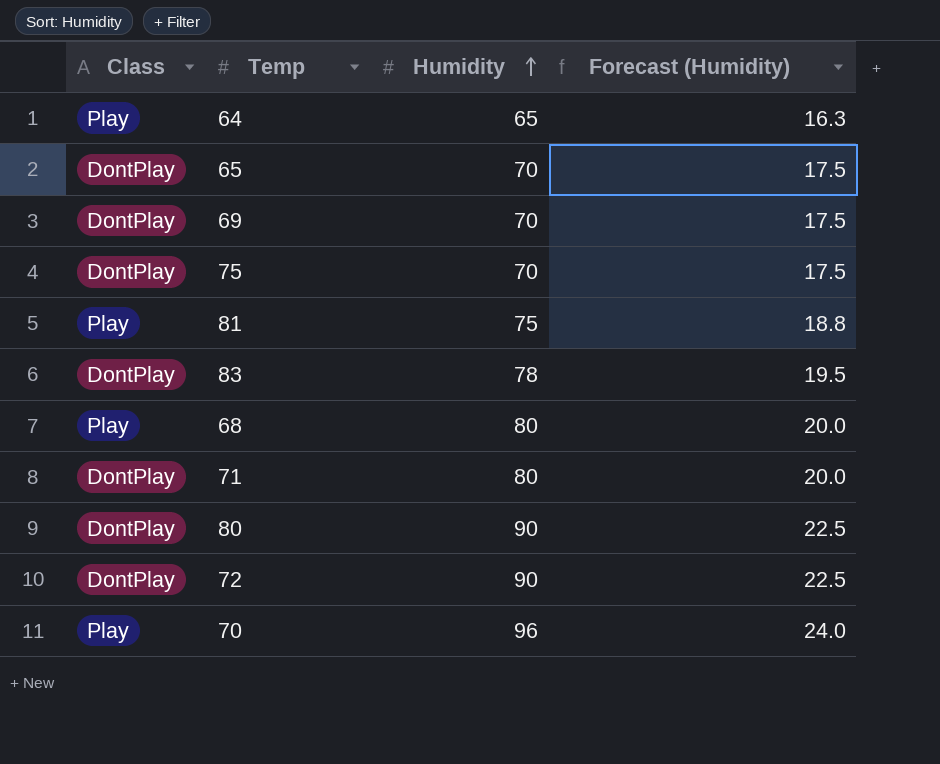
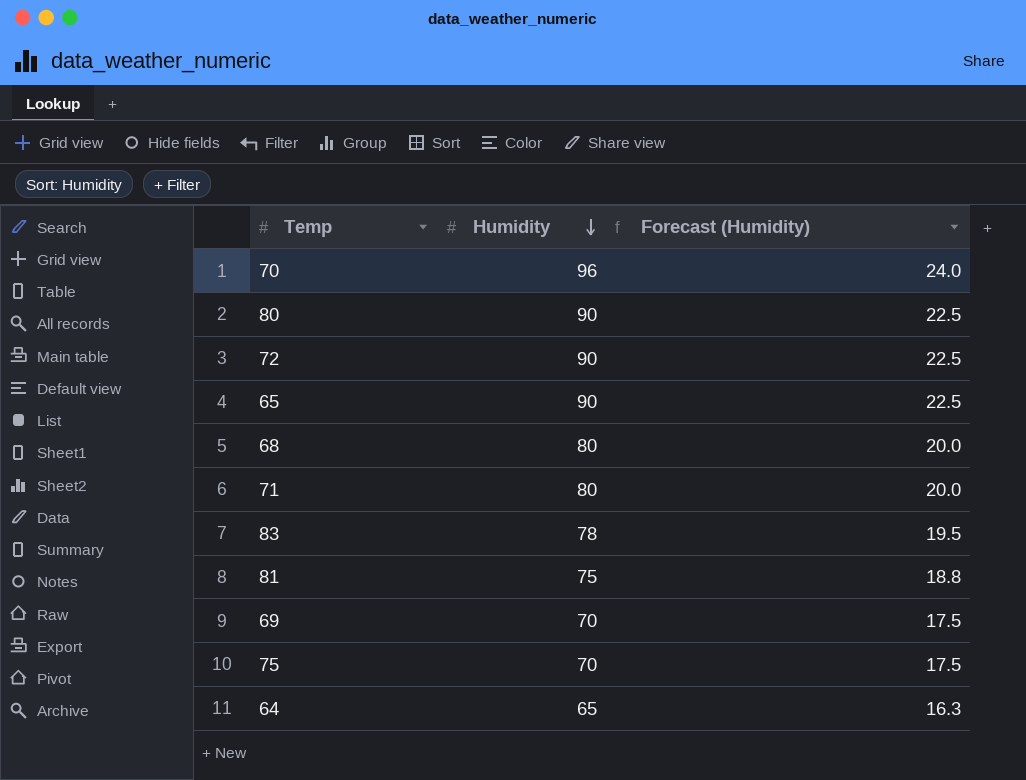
row order: Humidity ascending -> Humidity descending
column Class | position: 1 -> none
65 | Humidity: 70 -> 90
65 | Forecast (Humidity): 17.5 -> 22.5

